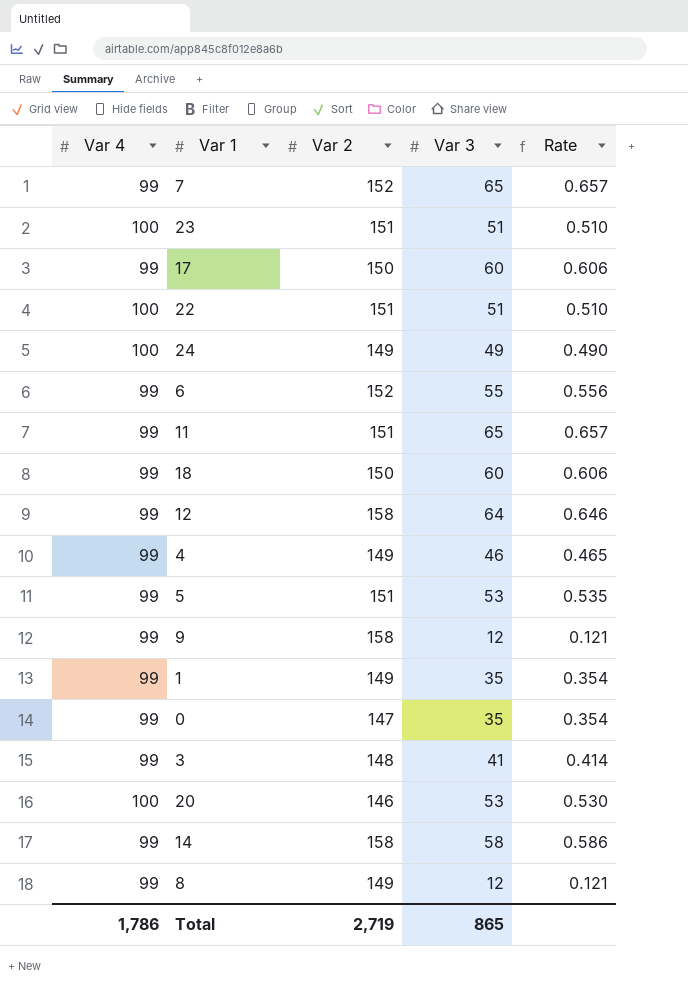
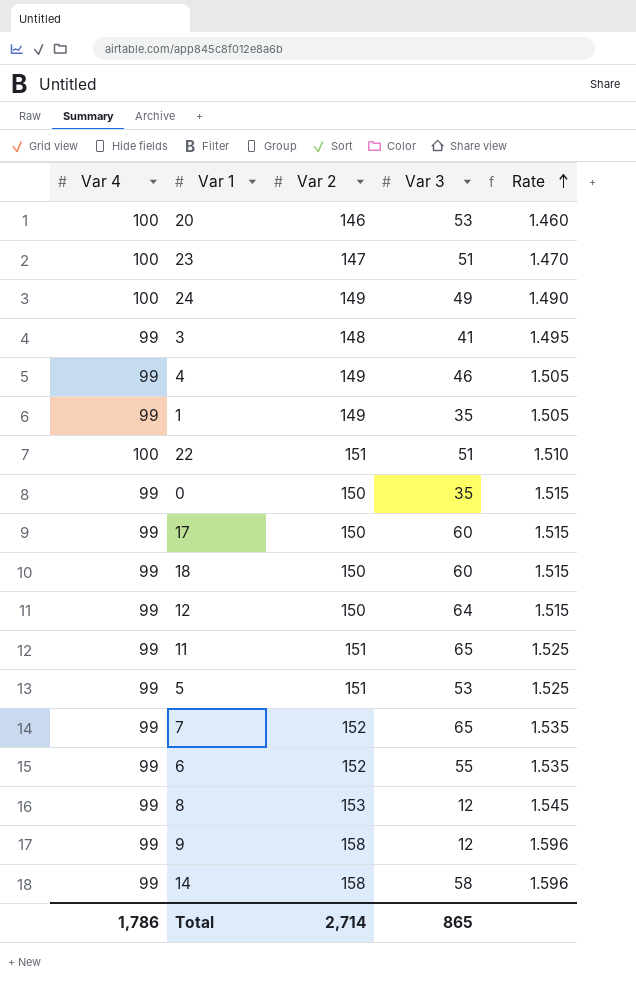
row order: none -> Rate ascending
column Rate | formula: [Var 3] / [Var 4] -> [Var 2] / [Var 4]
23 | Var 2: 151 -> 147
0 | Var 2: 147 -> 150
12 | Var 2: 158 -> 150
8 | Var 2: 149 -> 153
Total | Var 2: 2,719 -> 2,714

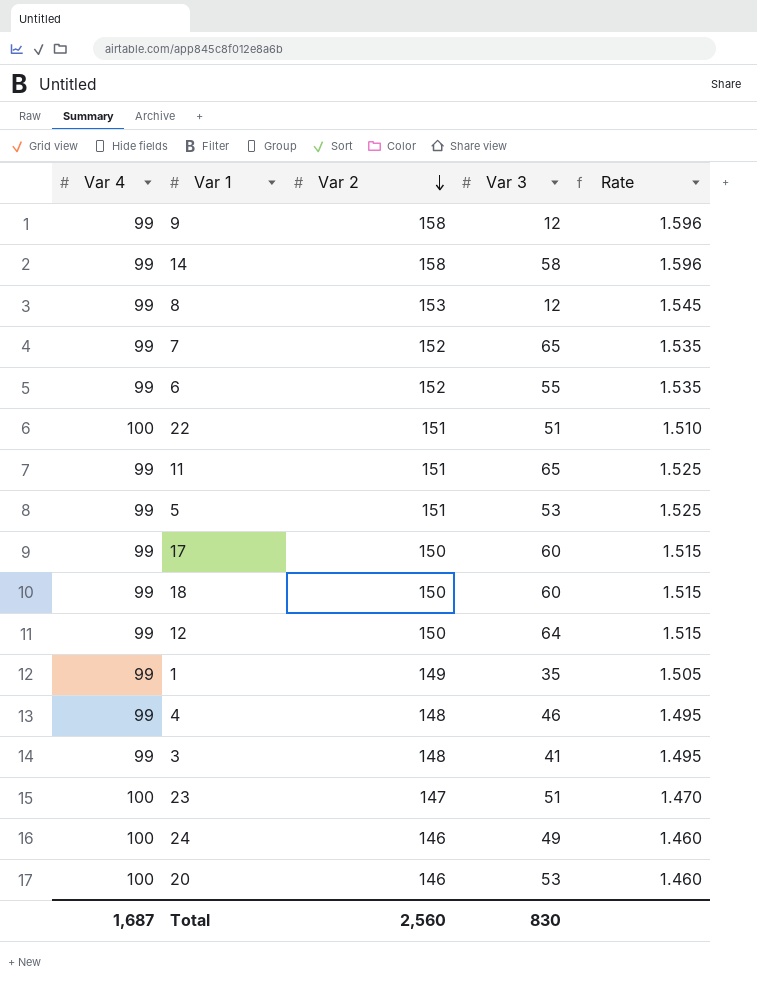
row order: Rate ascending -> Var 2 descending
row 0: 99 | 150 | 35 | 1.515 -> none
4 | Var 2: 149 -> 148
4 | Rate: 1.505 -> 1.495
24 | Var 2: 149 -> 146
24 | Rate: 1.490 -> 1.460
Total | Var 4: 1,786 -> 1,687
Total | Var 2: 2,714 -> 2,560
Total | Var 3: 865 -> 830

